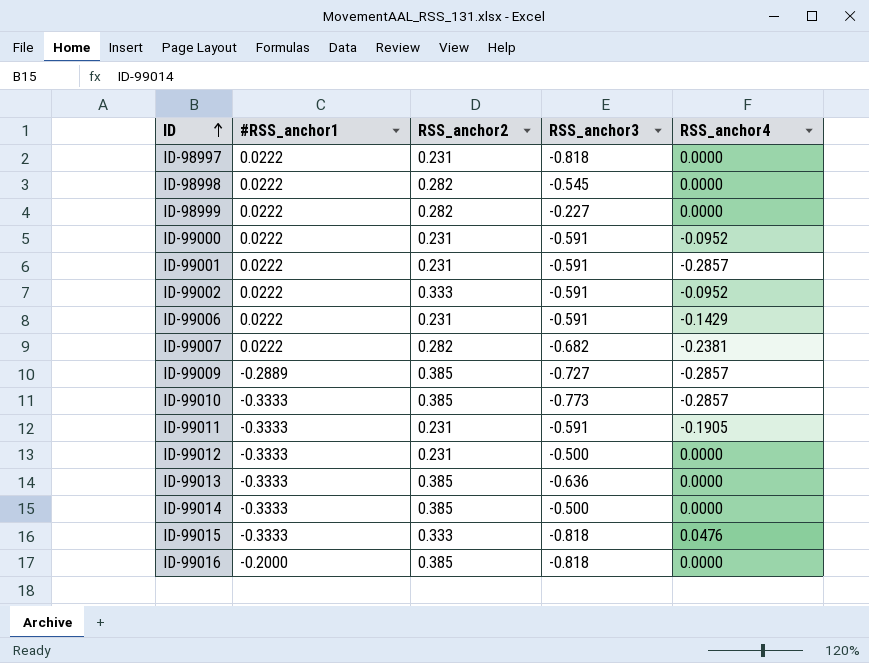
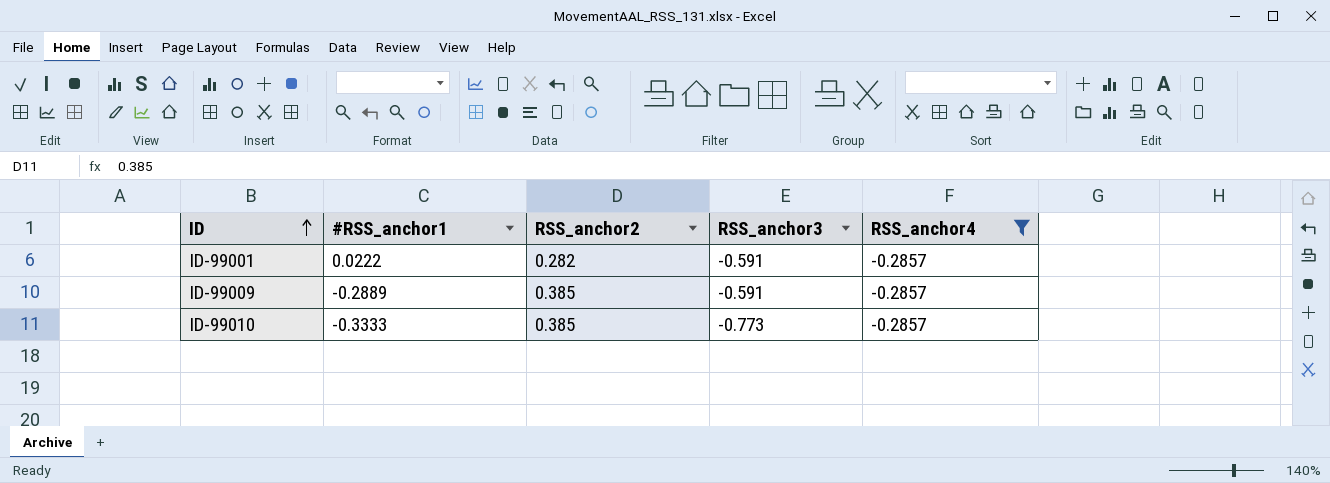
filter: none -> RSS_anchor4 = -0.2857
ID-99001 | RSS_anchor2: 0.231 -> 0.282
ID-99009 | RSS_anchor3: -0.727 -> -0.591

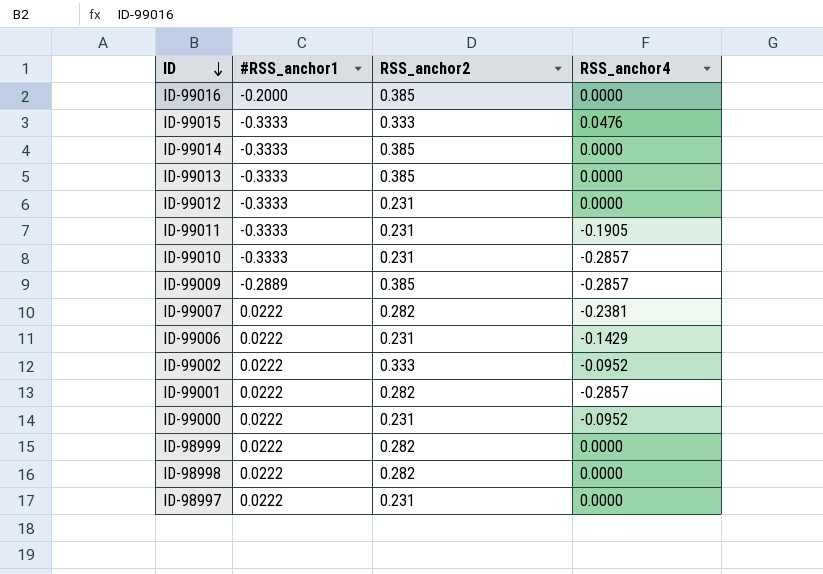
filter: RSS_anchor4 = -0.2857 -> none
row order: ID ascending -> ID descending
column RSS_anchor3 | position: 4 -> none
ID-99010 | RSS_anchor2: 0.385 -> 0.231

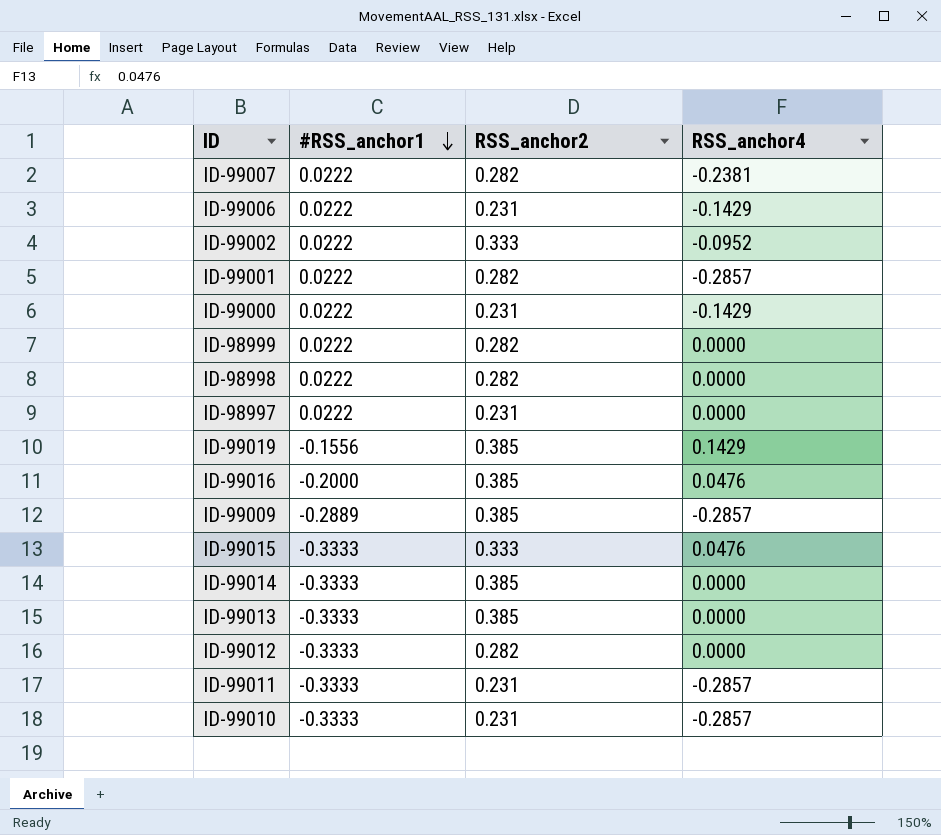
row order: ID descending -> #RSS_anchor1 descending
ID-99000 | RSS_anchor4: -0.0952 -> -0.1429
row ID-99019: none -> -0.1556 | 0.385 | 0.1429
ID-99016 | RSS_anchor4: 0.0000 -> 0.0476
ID-99012 | RSS_anchor2: 0.231 -> 0.282
ID-99011 | RSS_anchor4: -0.1905 -> -0.2857

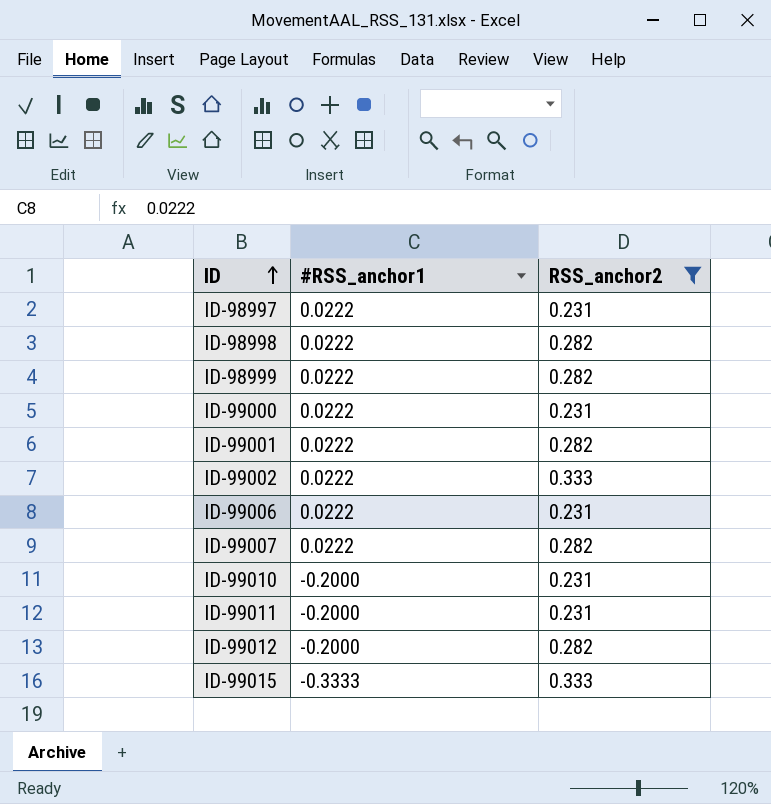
filter: none -> RSS_anchor2 != 0.385
row order: #RSS_anchor1 descending -> ID ascending
column RSS_anchor4 | position: 4 -> none
ID-99010 | #RSS_anchor1: -0.3333 -> -0.2000
ID-99011 | #RSS_anchor1: -0.3333 -> -0.2000
ID-99012 | #RSS_anchor1: -0.3333 -> -0.2000

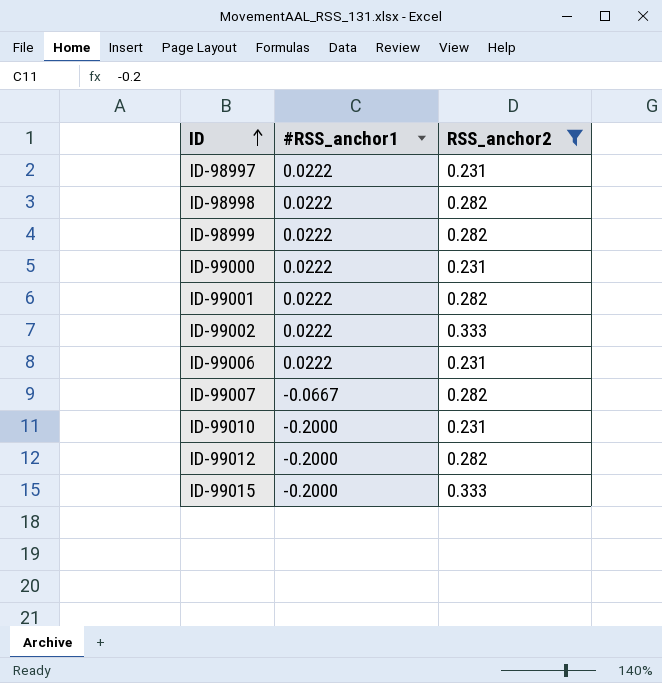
row ID-99011: -0.2000 | 0.231 -> none
ID-99007 | #RSS_anchor1: 0.0222 -> -0.0667
ID-99015 | #RSS_anchor1: -0.3333 -> -0.2000

